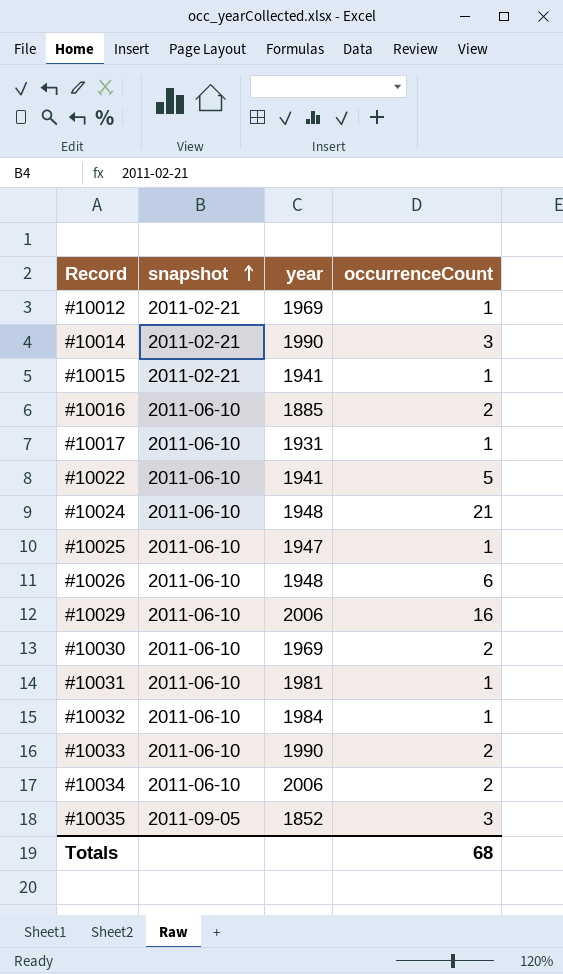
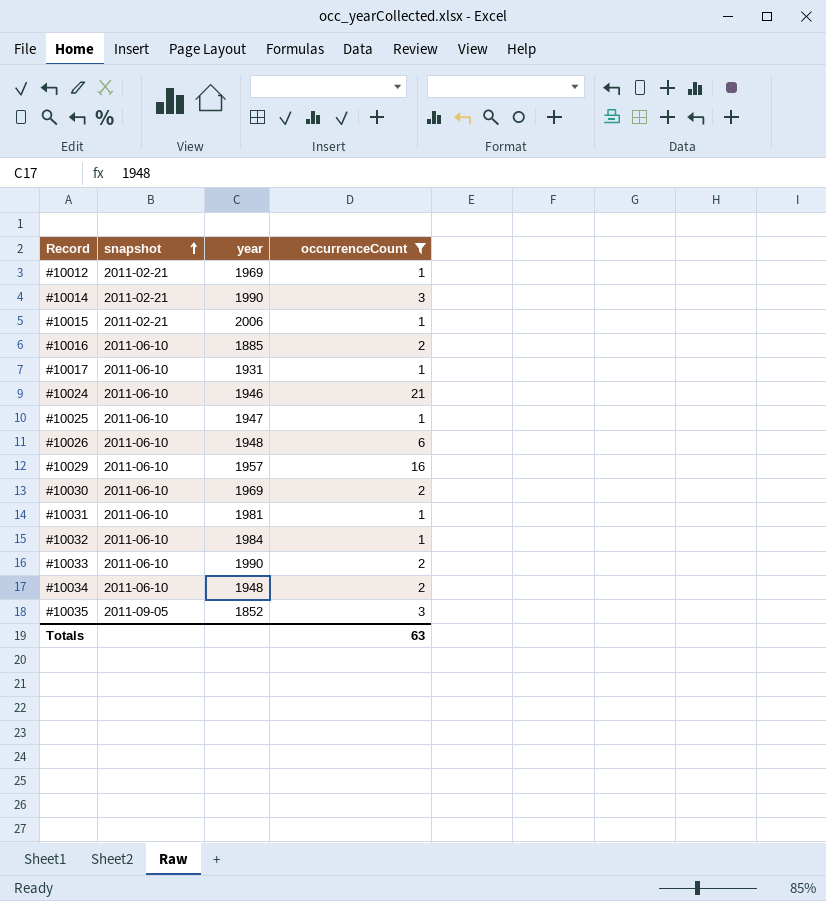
filter: none -> occurrenceCount != 5
#10015 | year: 1941 -> 2006
#10024 | year: 1948 -> 1946
#10029 | year: 2006 -> 1957
#10034 | year: 2006 -> 1948
Totals | occurrenceCount: 68 -> 63

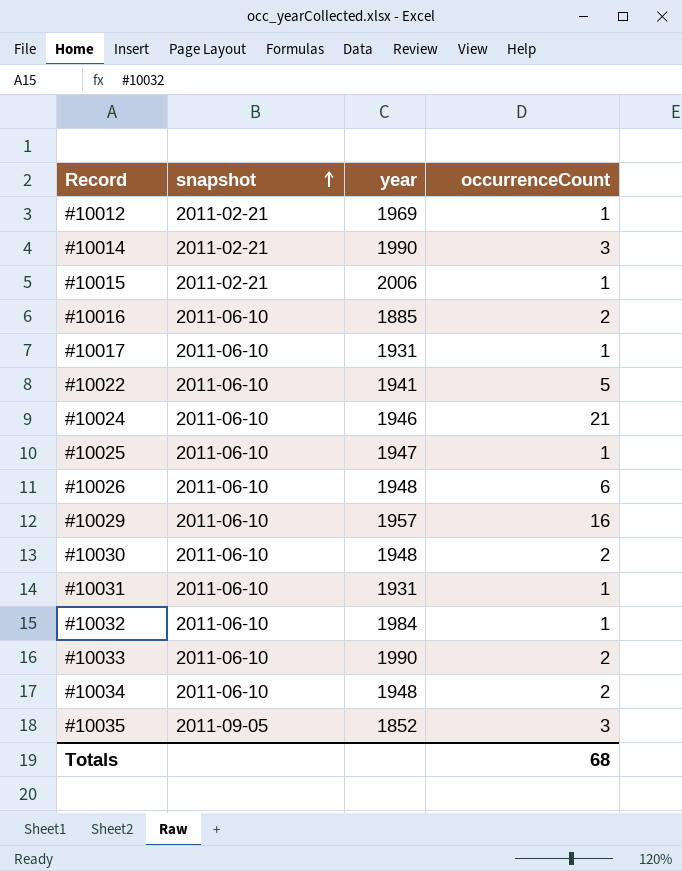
filter: occurrenceCount != 5 -> none
#10030 | year: 1969 -> 1948
#10031 | year: 1981 -> 1931
Totals | occurrenceCount: 63 -> 68

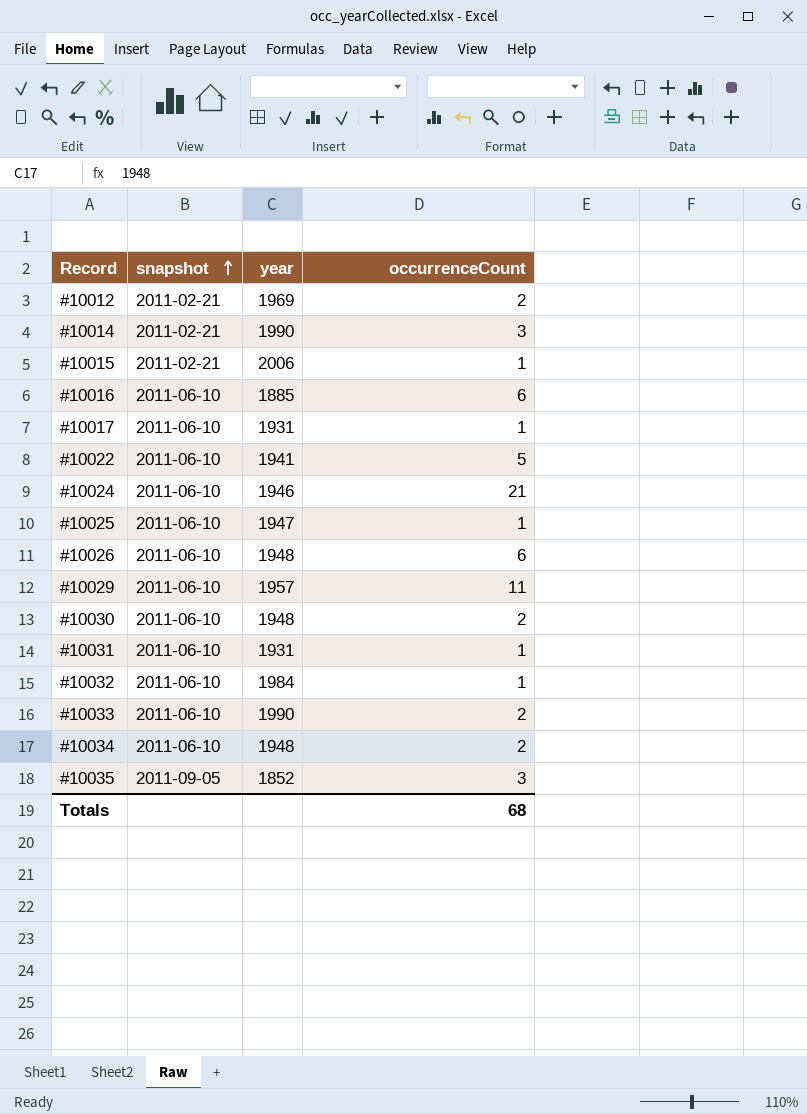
#10012 | occurrenceCount: 1 -> 2
#10016 | occurrenceCount: 2 -> 6
#10029 | occurrenceCount: 16 -> 11

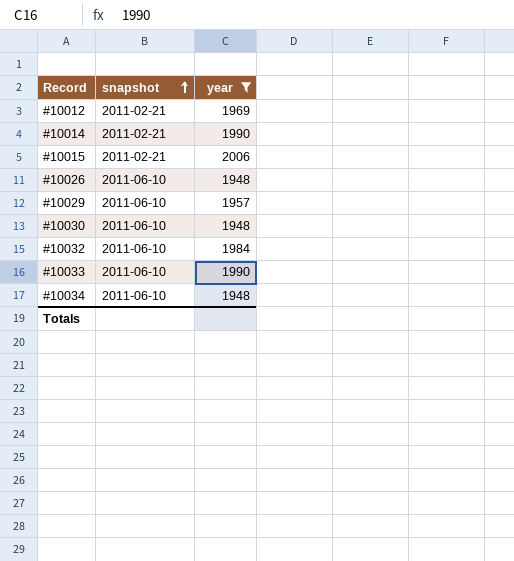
filter: none -> year >= 1948
column occurrenceCount | position: 4 -> none

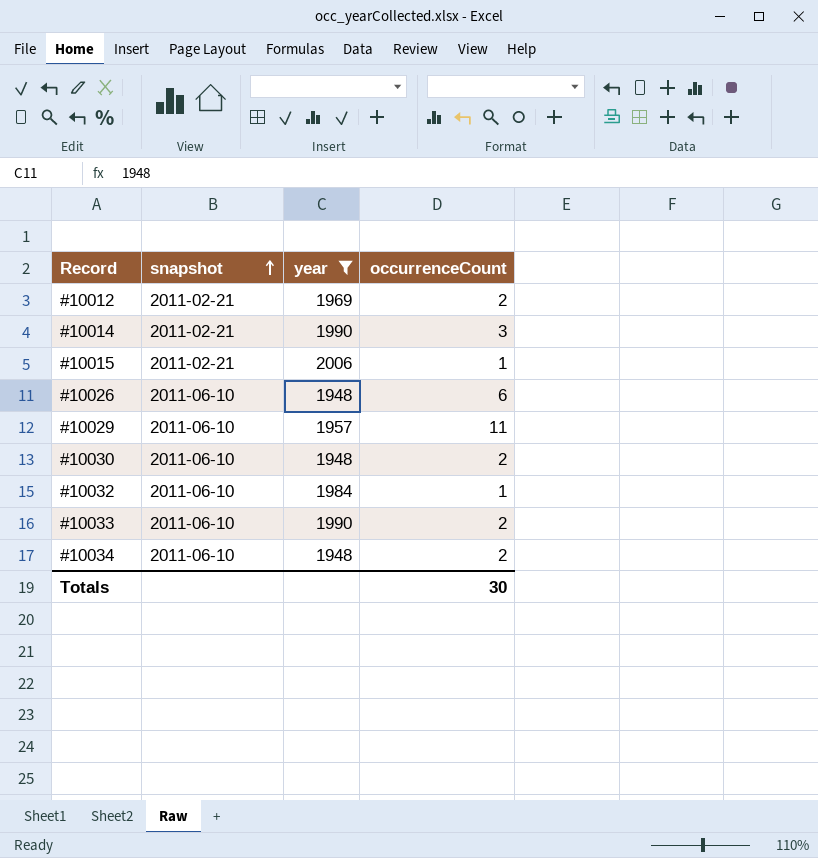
column occurrenceCount | position: none -> 4

